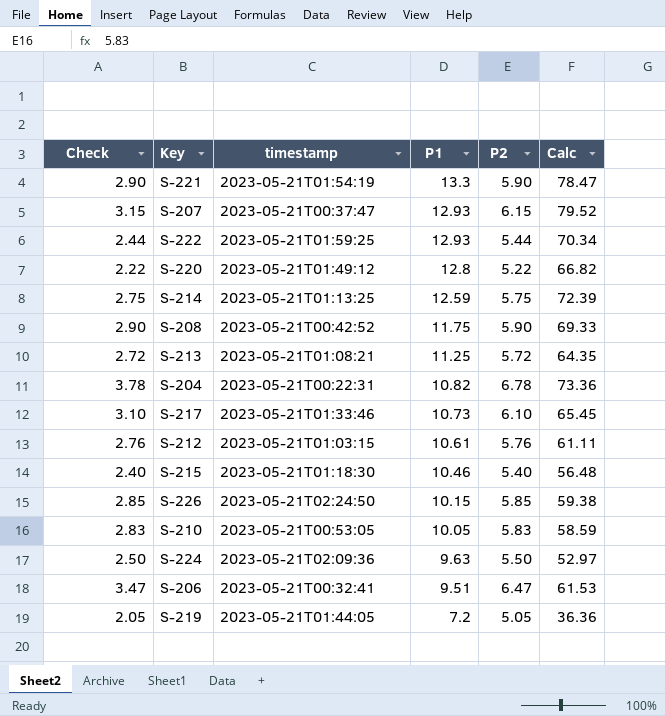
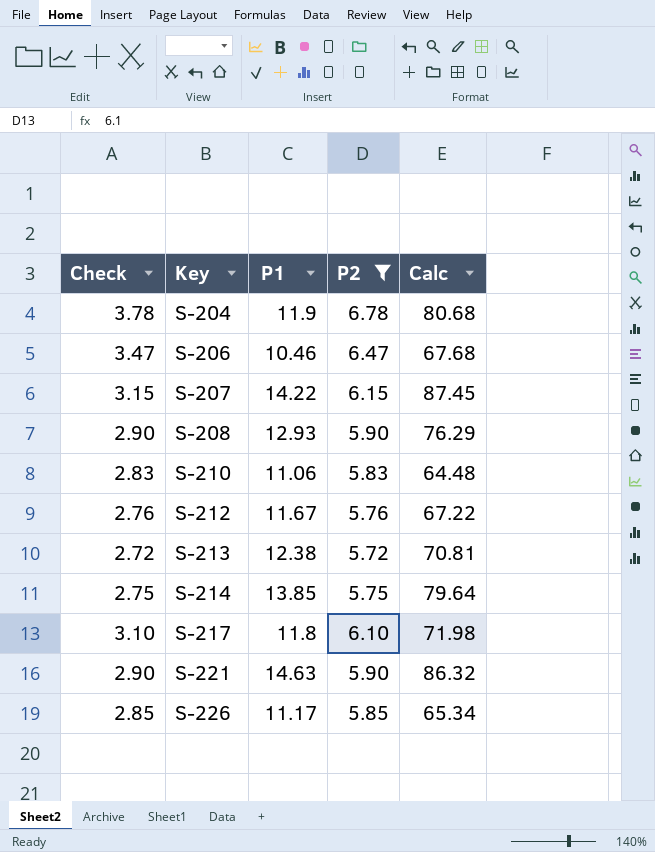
filter: none -> P2 >= 5.72
row order: P1 descending -> Key ascending
column timestamp | position: 3 -> none
S-204 | P1: 10.82 -> 11.9
S-204 | Calc: 73.36 -> 80.68
S-206 | P1: 9.51 -> 10.46
S-206 | Calc: 61.53 -> 67.68
S-207 | P1: 12.93 -> 14.22
S-207 | Calc: 79.52 -> 87.45
S-208 | P1: 11.75 -> 12.93
S-208 | Calc: 69.33 -> 76.29
S-210 | P1: 10.05 -> 11.06
S-210 | Calc: 58.59 -> 64.48
S-212 | P1: 10.61 -> 11.67
S-212 | Calc: 61.11 -> 67.22
S-213 | P1: 11.25 -> 12.38
S-213 | Calc: 64.35 -> 70.81
S-214 | P1: 12.59 -> 13.85
S-214 | Calc: 72.39 -> 79.64
S-217 | P1: 10.73 -> 11.8
S-217 | Calc: 65.45 -> 71.98
S-221 | P1: 13.3 -> 14.63
S-221 | Calc: 78.47 -> 86.32
S-226 | P1: 10.15 -> 11.17
S-226 | Calc: 59.38 -> 65.34

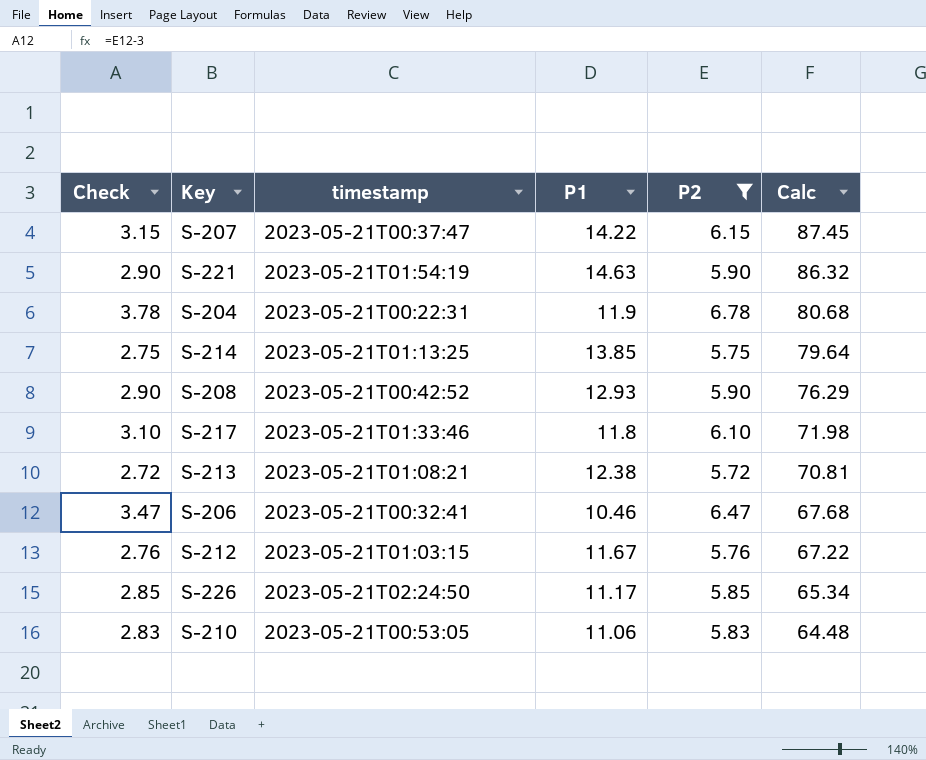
row order: Key ascending -> Calc descending
column timestamp | position: none -> 3

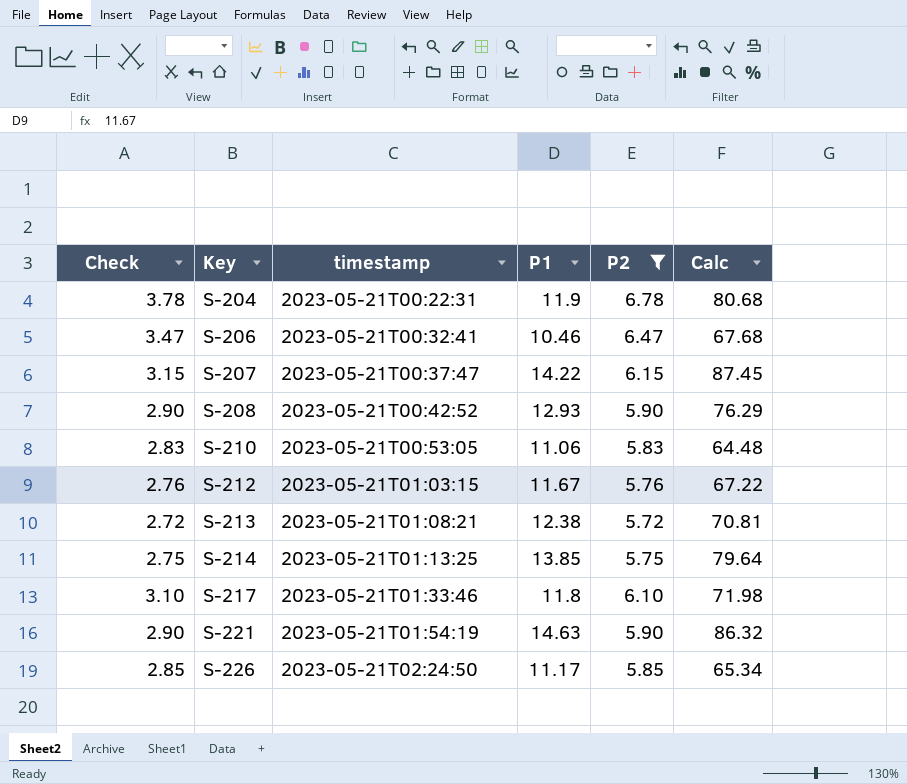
row order: Calc descending -> Key ascending

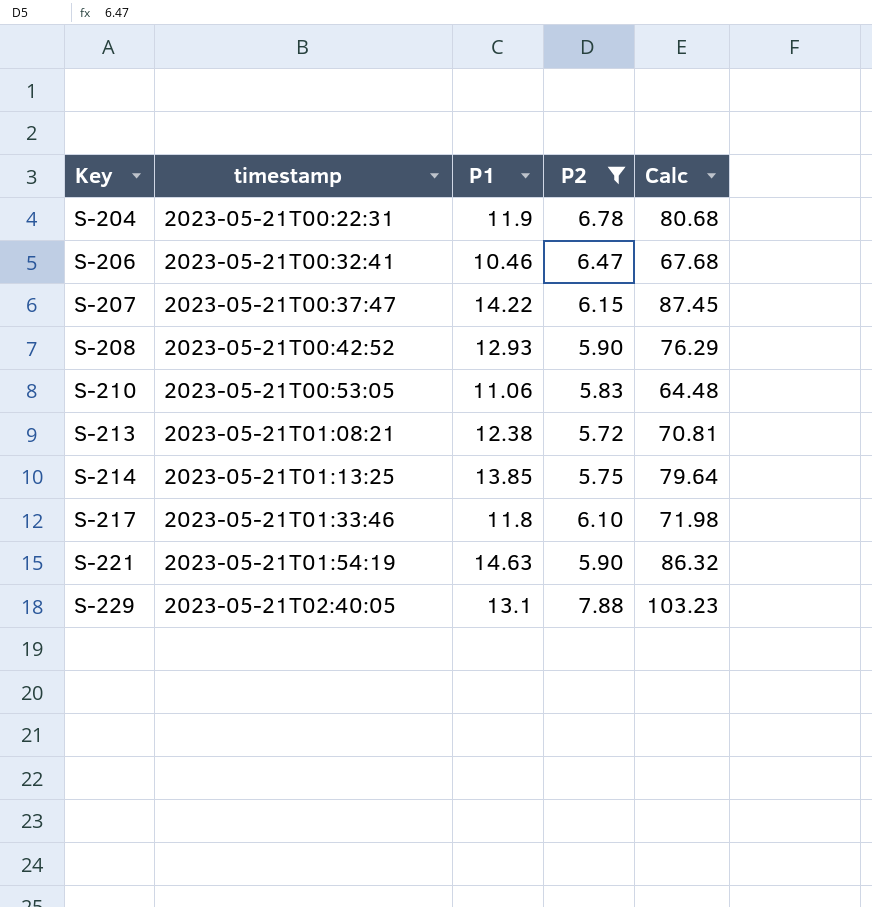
column Check | formula: [P2] - 3 -> none
row S-212: 2.76 | 2023-05-21T01:03:15 | 11.67 | 5.76 | 67.22 -> none
row S-226: 2.85 | 2023-05-21T02:24:50 | 11.17 | 5.85 | 65.34 -> none
row S-229: none -> 2023-05-21T02:40:05 | 13.1 | 7.88 | 103.23

